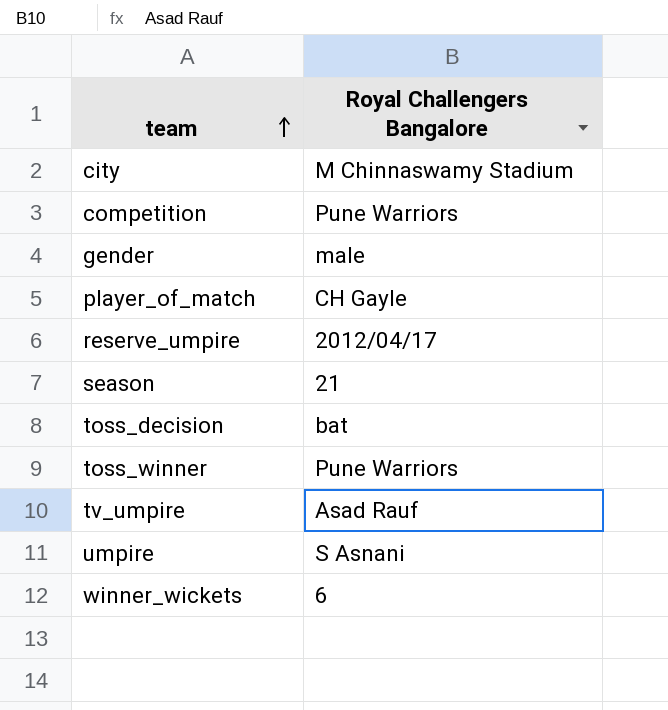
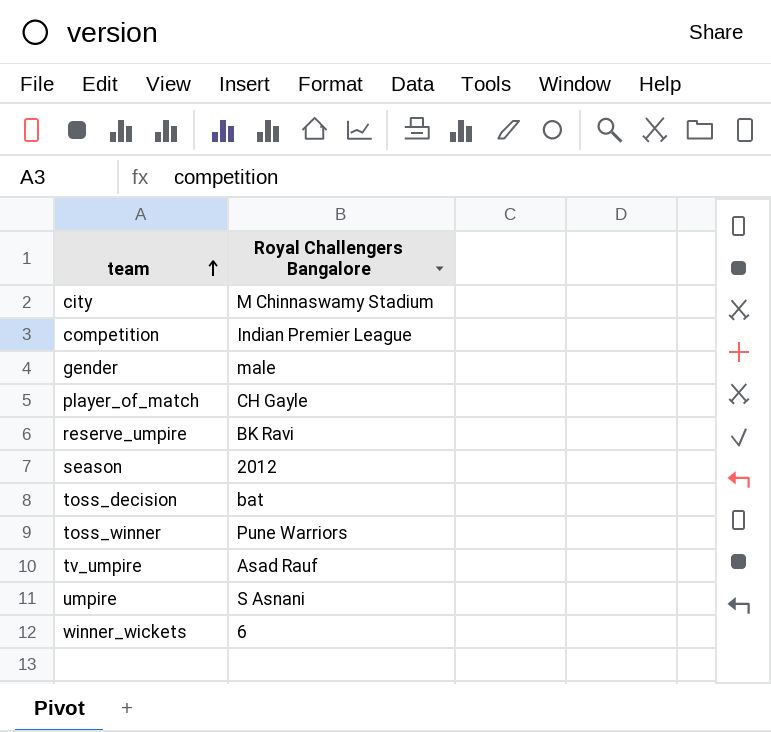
competition | Royal Challengers Bangalore: Pune Warriors -> Indian Premier League
reserve_umpire | Royal Challengers Bangalore: 2012/04/17 -> BK Ravi
season | Royal Challengers Bangalore: 21 -> 2012

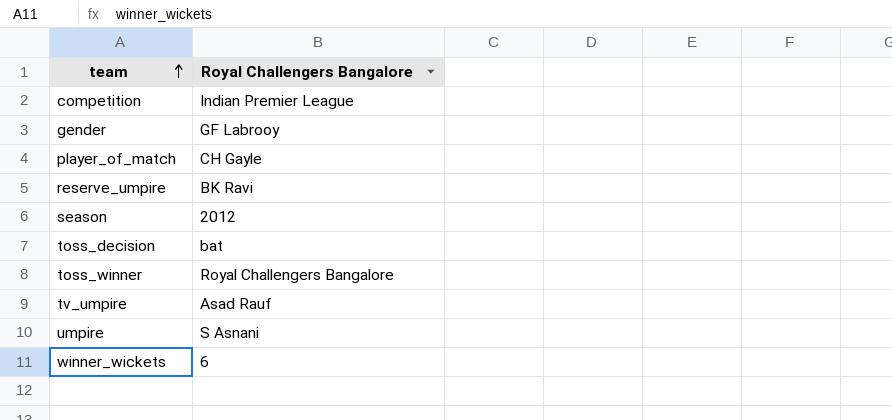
row city: M Chinnaswamy Stadium -> none
gender | Royal Challengers Bangalore: male -> GF Labrooy
toss_winner | Royal Challengers Bangalore: Pune Warriors -> Royal Challengers Bangalore

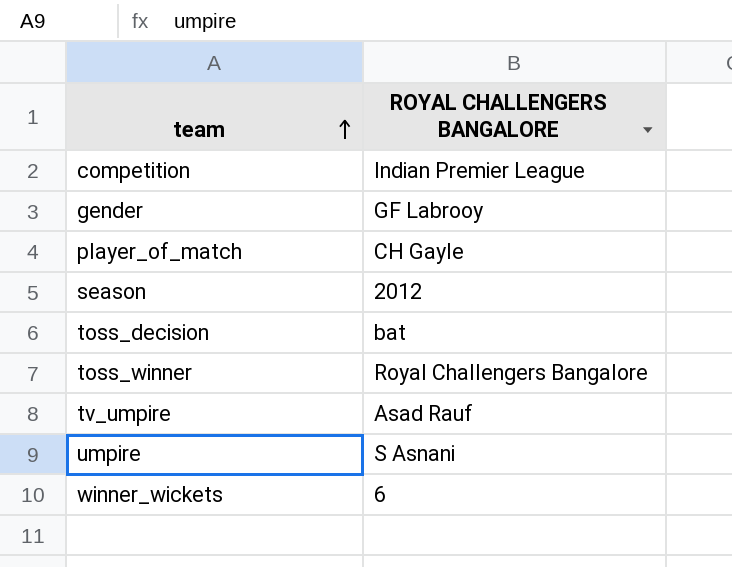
column name: Royal Challengers Bangalore -> ROYAL CHALLENGERS BANGALORE
row reserve_umpire: BK Ravi -> none

